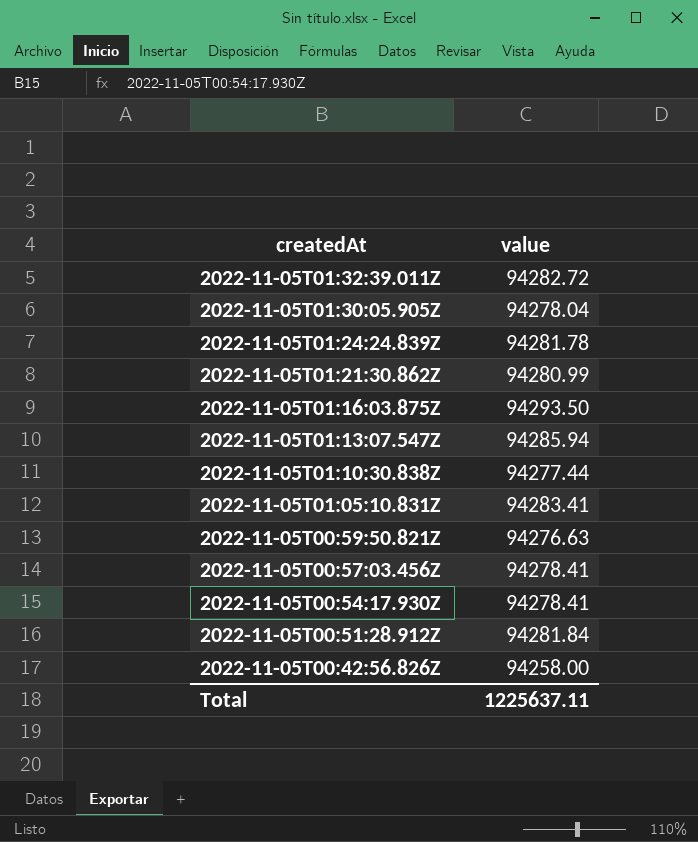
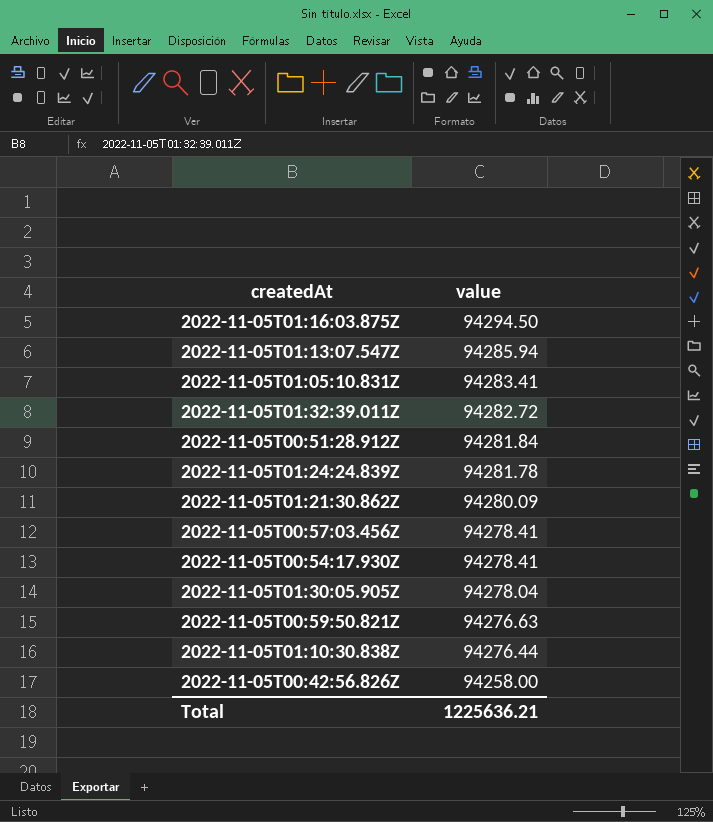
row order: createdAt descending -> value descending
2022-11-05T01:16:03.875Z | value: 94293.50 -> 94294.50
2022-11-05T01:21:30.862Z | value: 94280.99 -> 94280.09
2022-11-05T01:10:30.838Z | value: 94277.44 -> 94276.44
Total | value: 1225637.11 -> 1225636.21

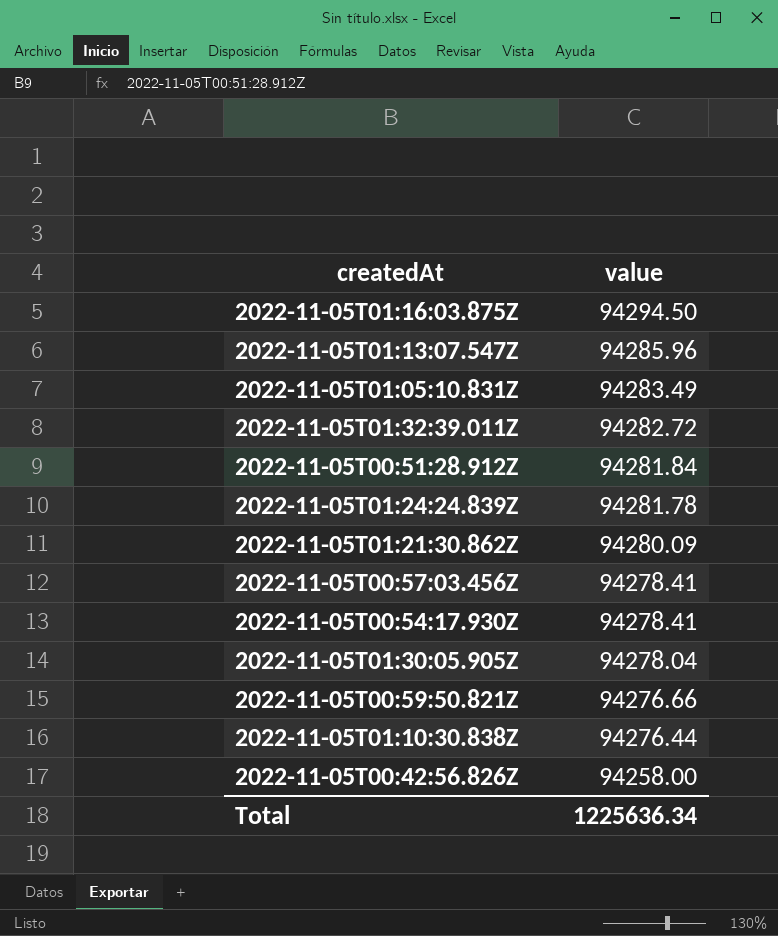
2022-11-05T01:13:07.547Z | value: 94285.94 -> 94285.96
2022-11-05T01:05:10.831Z | value: 94283.41 -> 94283.49
2022-11-05T00:59:50.821Z | value: 94276.63 -> 94276.66
Total | value: 1225636.21 -> 1225636.34

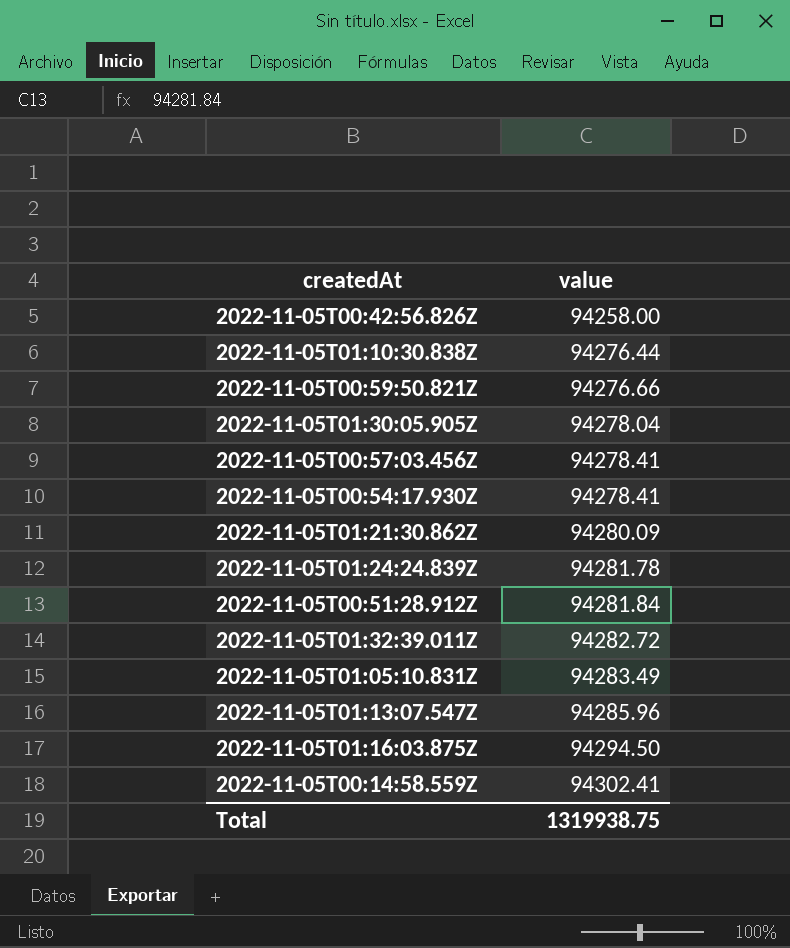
row order: value descending -> value ascending
row 2022-11-05T00:14:58.559Z: none -> 94302.41
Total | value: 1225636.34 -> 1319938.75

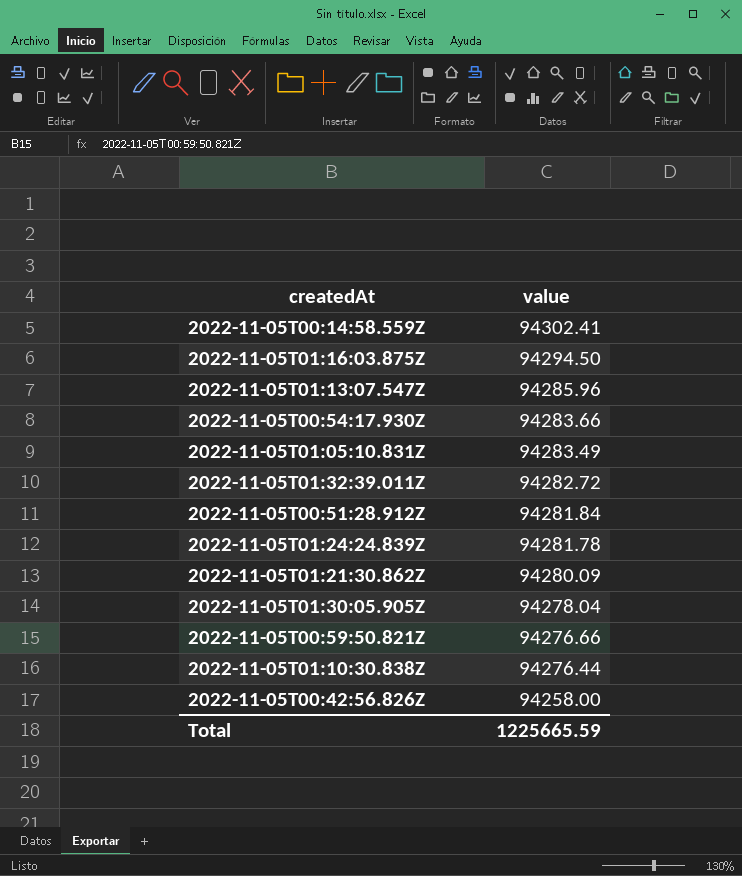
row order: value ascending -> value descending
row 2022-11-05T00:57:03.456Z: 94278.41 -> none
2022-11-05T00:54:17.930Z | value: 94278.41 -> 94283.66
Total | value: 1319938.75 -> 1225665.59

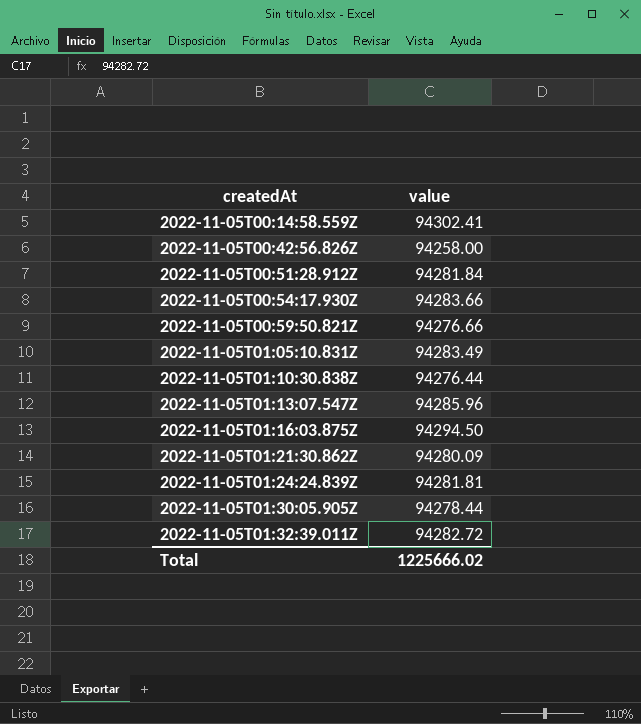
row order: value descending -> createdAt ascending
2022-11-05T01:24:24.839Z | value: 94281.78 -> 94281.81
2022-11-05T01:30:05.905Z | value: 94278.04 -> 94278.44
Total | value: 1225665.59 -> 1225666.02

